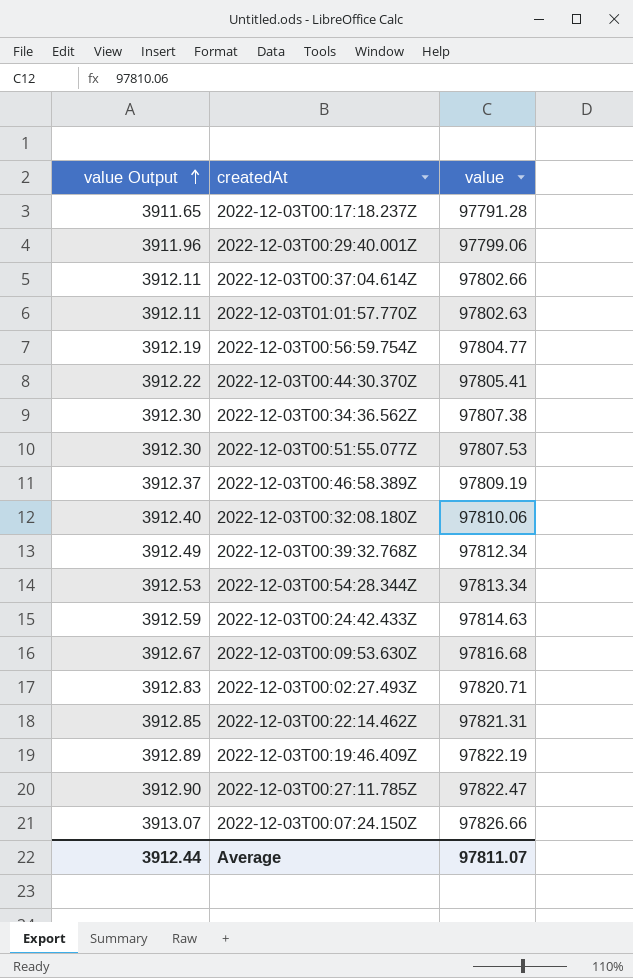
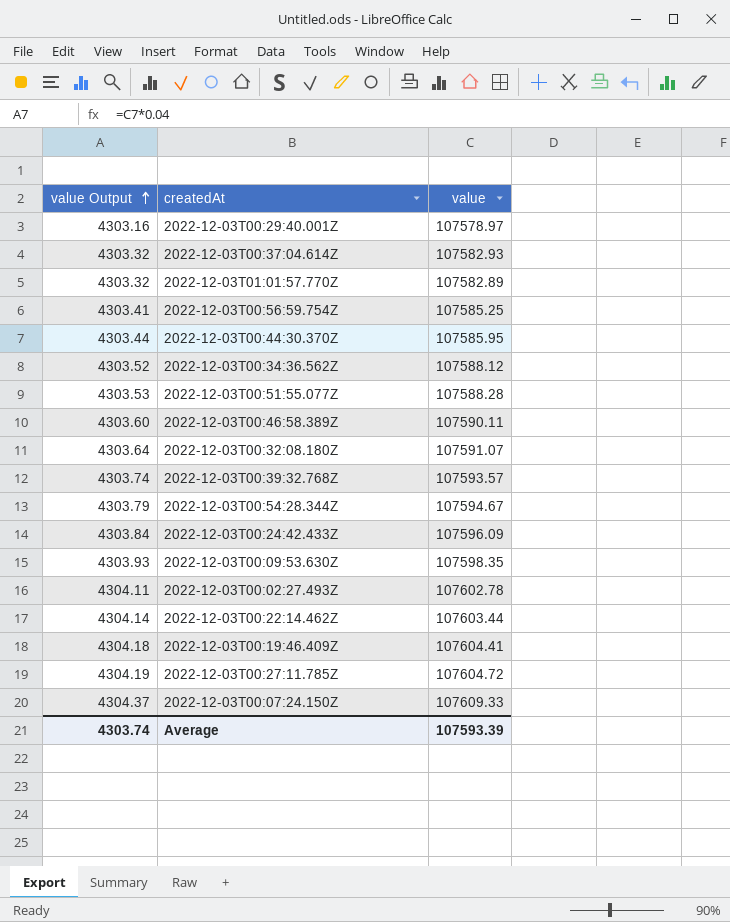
row 2022-12-03T00:17:18.237Z: 3911.65 | 97791.28 -> none
2022-12-03T00:29:40.001Z | value Output: 3911.96 -> 4303.16
2022-12-03T00:29:40.001Z | value: 97799.06 -> 107578.97
2022-12-03T00:37:04.614Z | value Output: 3912.11 -> 4303.32
2022-12-03T00:37:04.614Z | value: 97802.66 -> 107582.93
2022-12-03T01:01:57.770Z | value Output: 3912.11 -> 4303.32
2022-12-03T01:01:57.770Z | value: 97802.63 -> 107582.89
2022-12-03T00:56:59.754Z | value Output: 3912.19 -> 4303.41
2022-12-03T00:56:59.754Z | value: 97804.77 -> 107585.25
2022-12-03T00:44:30.370Z | value Output: 3912.22 -> 4303.44
2022-12-03T00:44:30.370Z | value: 97805.41 -> 107585.95
2022-12-03T00:34:36.562Z | value Output: 3912.30 -> 4303.52
2022-12-03T00:34:36.562Z | value: 97807.38 -> 107588.12
2022-12-03T00:51:55.077Z | value Output: 3912.30 -> 4303.53
2022-12-03T00:51:55.077Z | value: 97807.53 -> 107588.28
2022-12-03T00:46:58.389Z | value Output: 3912.37 -> 4303.60
2022-12-03T00:46:58.389Z | value: 97809.19 -> 107590.11
2022-12-03T00:32:08.180Z | value Output: 3912.40 -> 4303.64
2022-12-03T00:32:08.180Z | value: 97810.06 -> 107591.07
2022-12-03T00:39:32.768Z | value Output: 3912.49 -> 4303.74
2022-12-03T00:39:32.768Z | value: 97812.34 -> 107593.57
2022-12-03T00:54:28.344Z | value Output: 3912.53 -> 4303.79
2022-12-03T00:54:28.344Z | value: 97813.34 -> 107594.67
2022-12-03T00:24:42.433Z | value Output: 3912.59 -> 4303.84
2022-12-03T00:24:42.433Z | value: 97814.63 -> 107596.09
2022-12-03T00:09:53.630Z | value Output: 3912.67 -> 4303.93
2022-12-03T00:09:53.630Z | value: 97816.68 -> 107598.35
2022-12-03T00:02:27.493Z | value Output: 3912.83 -> 4304.11
2022-12-03T00:02:27.493Z | value: 97820.71 -> 107602.78
2022-12-03T00:22:14.462Z | value Output: 3912.85 -> 4304.14
2022-12-03T00:22:14.462Z | value: 97821.31 -> 107603.44
2022-12-03T00:19:46.409Z | value Output: 3912.89 -> 4304.18
2022-12-03T00:19:46.409Z | value: 97822.19 -> 107604.41
2022-12-03T00:27:11.785Z | value Output: 3912.90 -> 4304.19
2022-12-03T00:27:11.785Z | value: 97822.47 -> 107604.72
2022-12-03T00:07:24.150Z | value Output: 3913.07 -> 4304.37
2022-12-03T00:07:24.150Z | value: 97826.66 -> 107609.33
Average | value Output: 3912.44 -> 4303.74
Average | value: 97811.07 -> 107593.39

